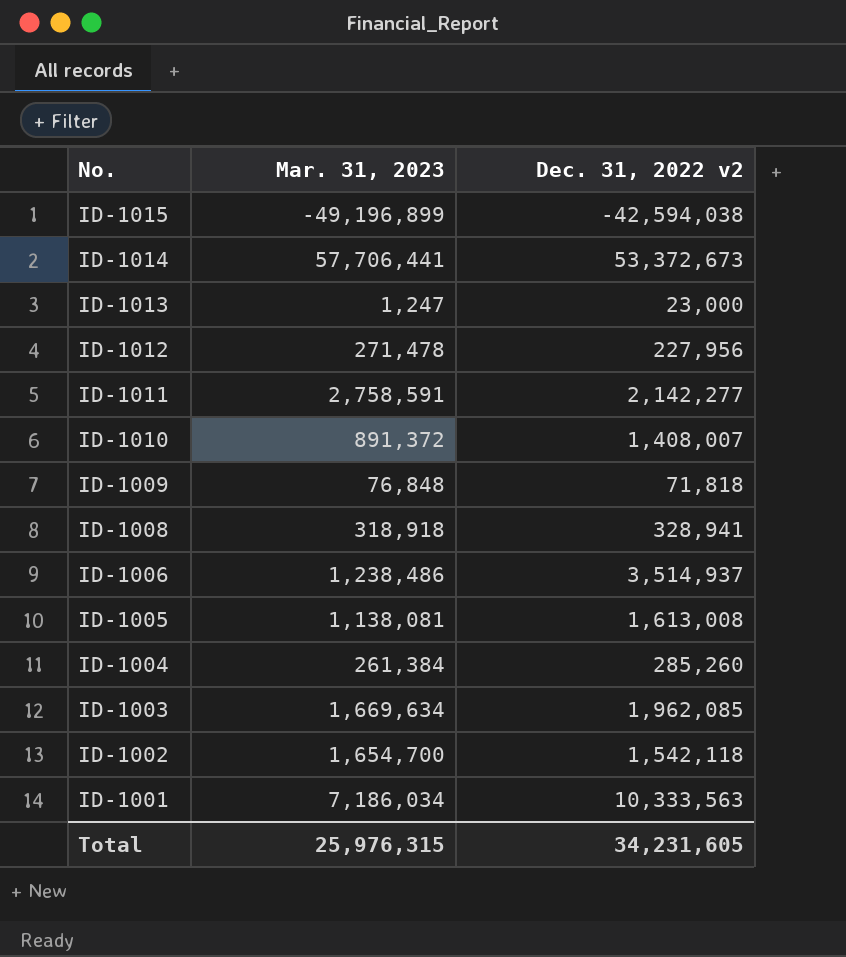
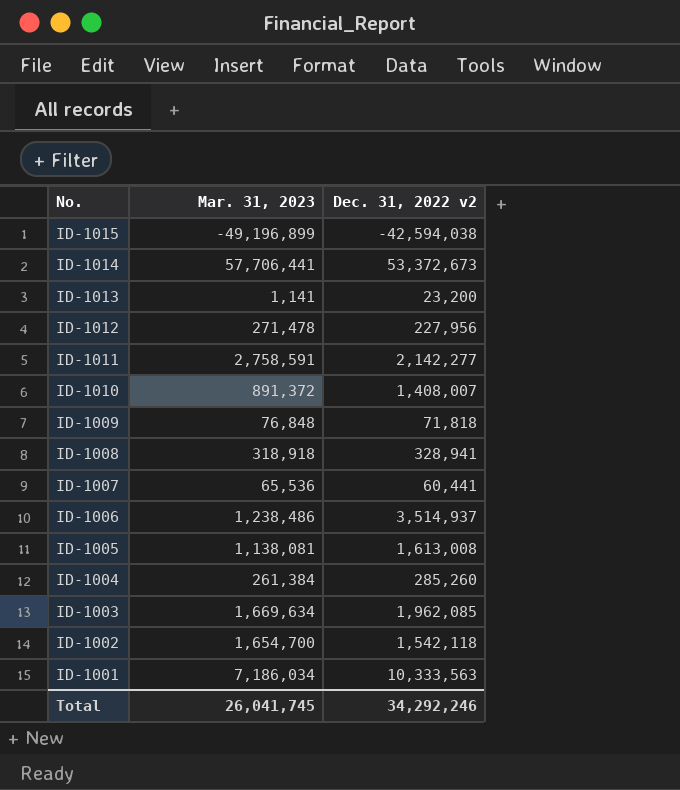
ID-1013 | Mar. 31, 2023: 1,247 -> 1,141
ID-1013 | Dec. 31, 2022 v2: 23,000 -> 23,200
row ID-1007: none -> 65,536 | 60,441
Total | Mar. 31, 2023: 25,976,315 -> 26,041,745
Total | Dec. 31, 2022 v2: 34,231,605 -> 34,292,246

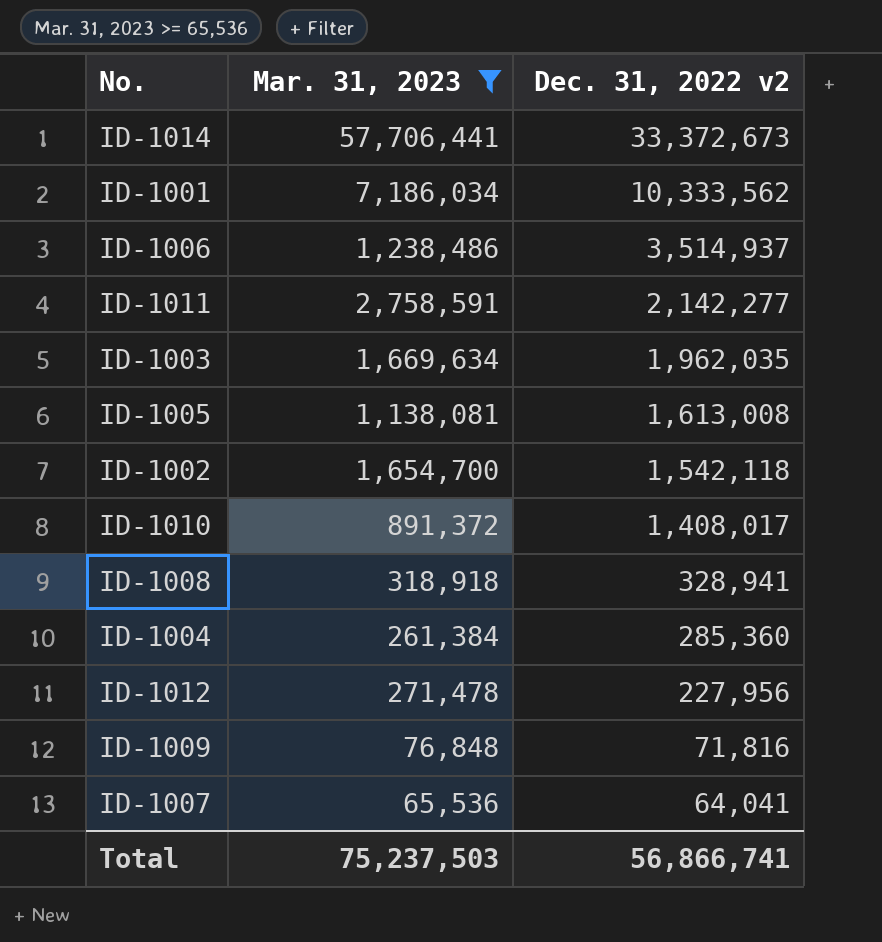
filter: none -> Mar. 31, 2023 >= 65,536
row order: No. descending -> Dec. 31, 2022 v2 descending
ID-1014 | Dec. 31, 2022 v2: 53,372,673 -> 33,372,673
ID-1001 | Dec. 31, 2022 v2: 10,333,563 -> 10,333,562
ID-1003 | Dec. 31, 2022 v2: 1,962,085 -> 1,962,035
ID-1010 | Dec. 31, 2022 v2: 1,408,007 -> 1,408,017
ID-1004 | Dec. 31, 2022 v2: 285,260 -> 285,360
ID-1009 | Dec. 31, 2022 v2: 71,818 -> 71,816
ID-1007 | Dec. 31, 2022 v2: 60,441 -> 64,041
Total | Mar. 31, 2023: 26,041,745 -> 75,237,503
Total | Dec. 31, 2022 v2: 34,292,246 -> 56,866,741

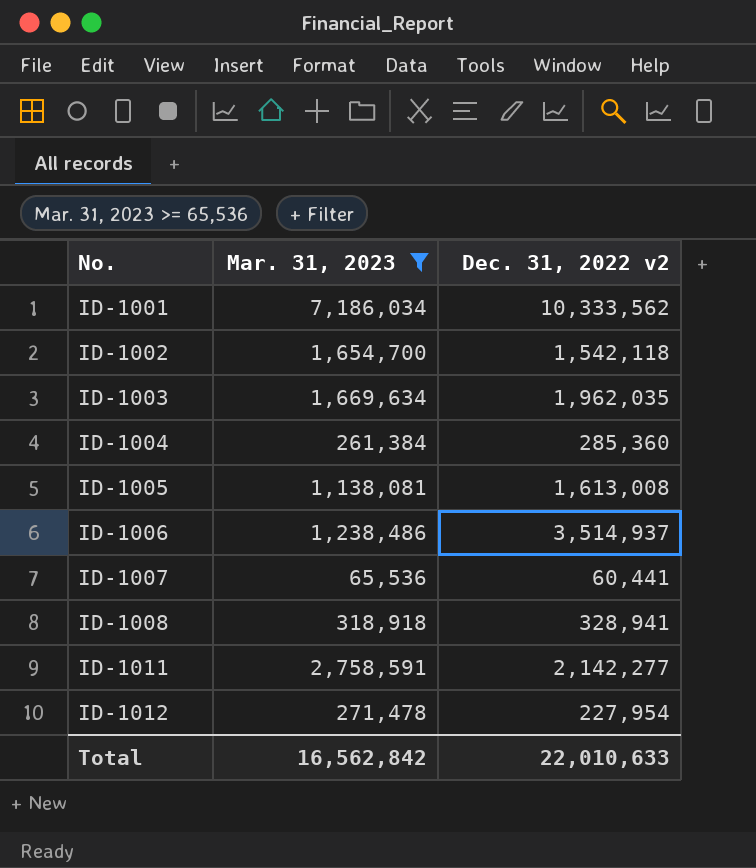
row order: Dec. 31, 2022 v2 descending -> No. ascending
row ID-1014: 57,706,441 | 33,372,673 -> none
row ID-1010: 891,372 | 1,408,017 -> none
row ID-1009: 76,848 | 71,816 -> none
ID-1007 | Dec. 31, 2022 v2: 64,041 -> 60,441
ID-1012 | Dec. 31, 2022 v2: 227,956 -> 227,954
Total | Mar. 31, 2023: 75,237,503 -> 16,562,842
Total | Dec. 31, 2022 v2: 56,866,741 -> 22,010,633

